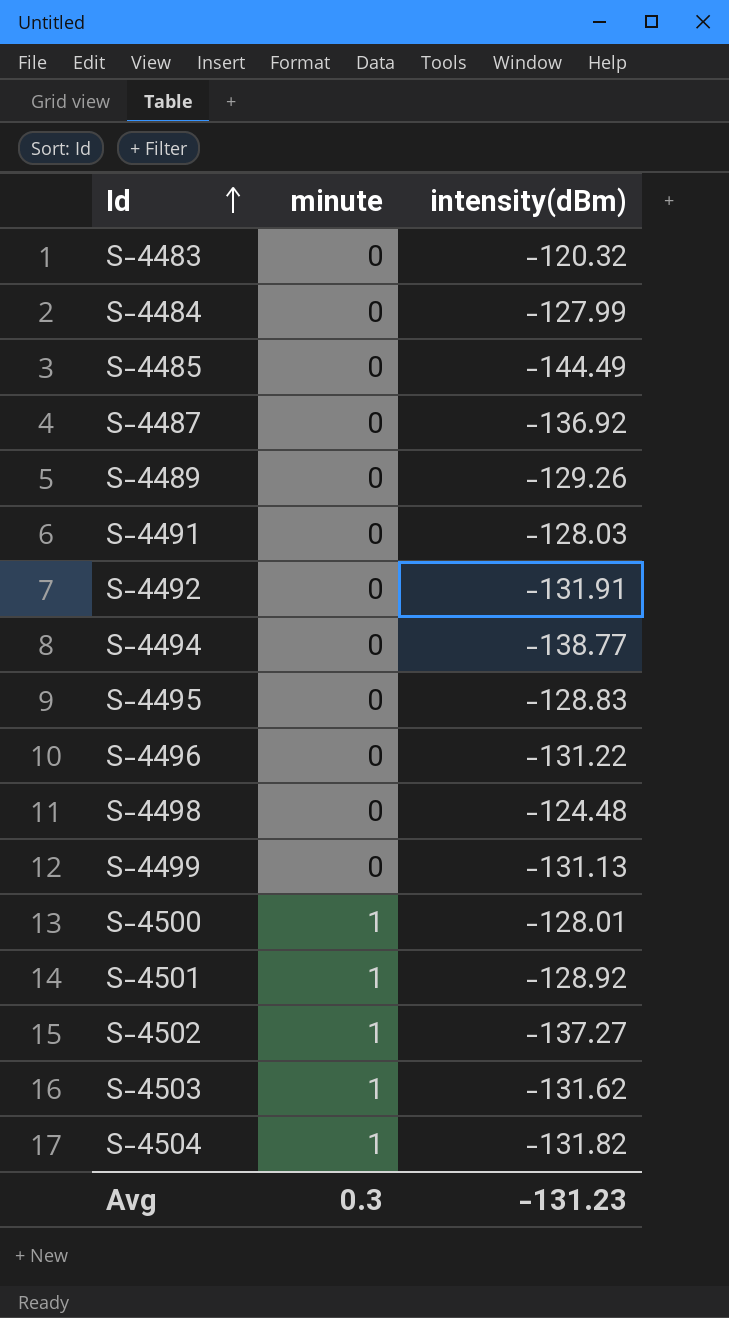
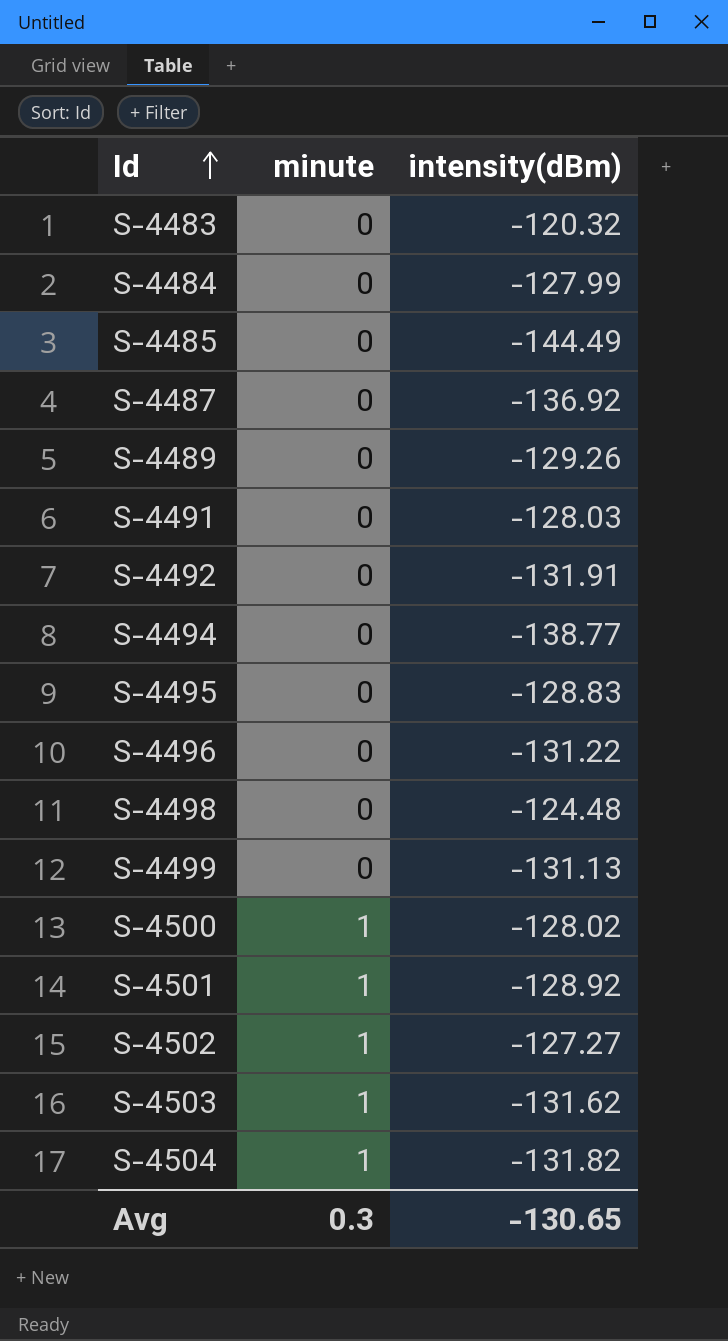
S-4500 | intensity(dBm): -128.01 -> -128.02
S-4502 | intensity(dBm): -137.27 -> -127.27
Avg | intensity(dBm): -131.23 -> -130.65

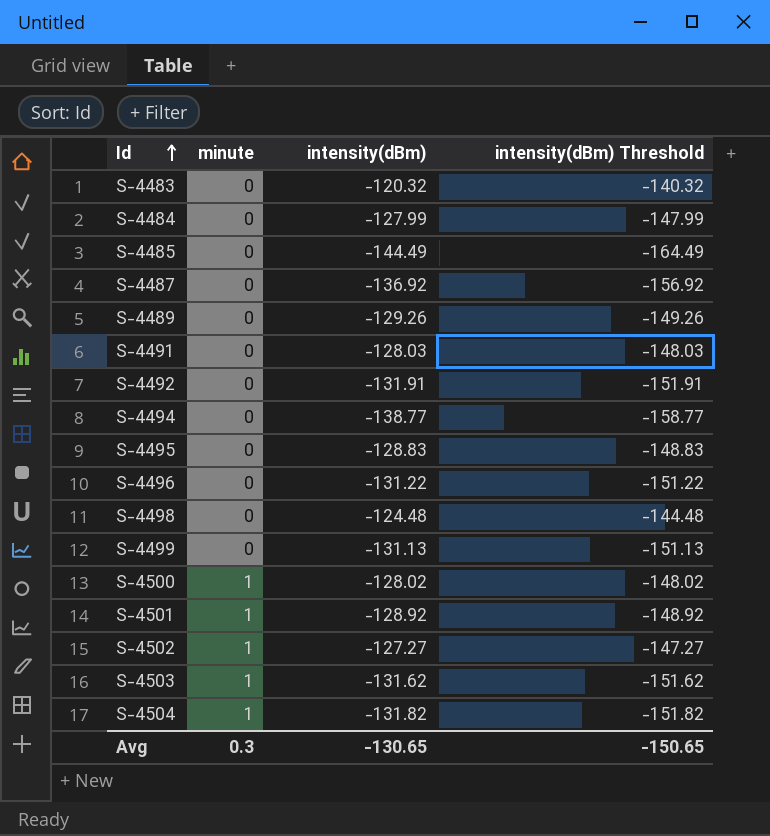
column intensity(dBm) Threshold | formula: none -> [intensity(dBm)] - 20

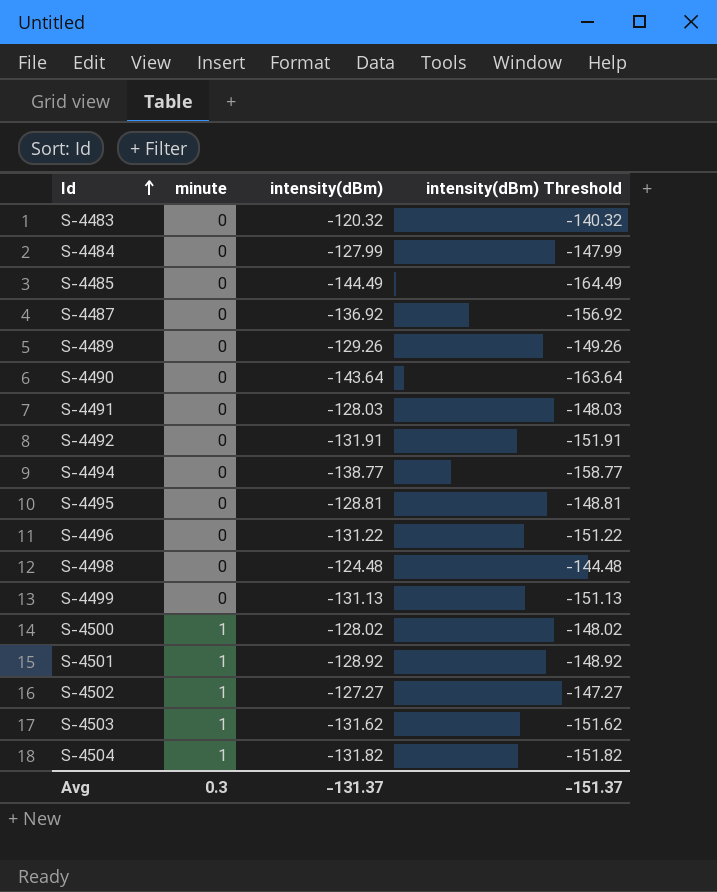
row S-4490: none -> 0 | -143.64 | -163.64
S-4495 | intensity(dBm): -128.83 -> -128.81
S-4495 | intensity(dBm) Threshold: -148.83 -> -148.81
Avg | intensity(dBm): -130.65 -> -131.37
Avg | intensity(dBm) Threshold: -150.65 -> -151.37

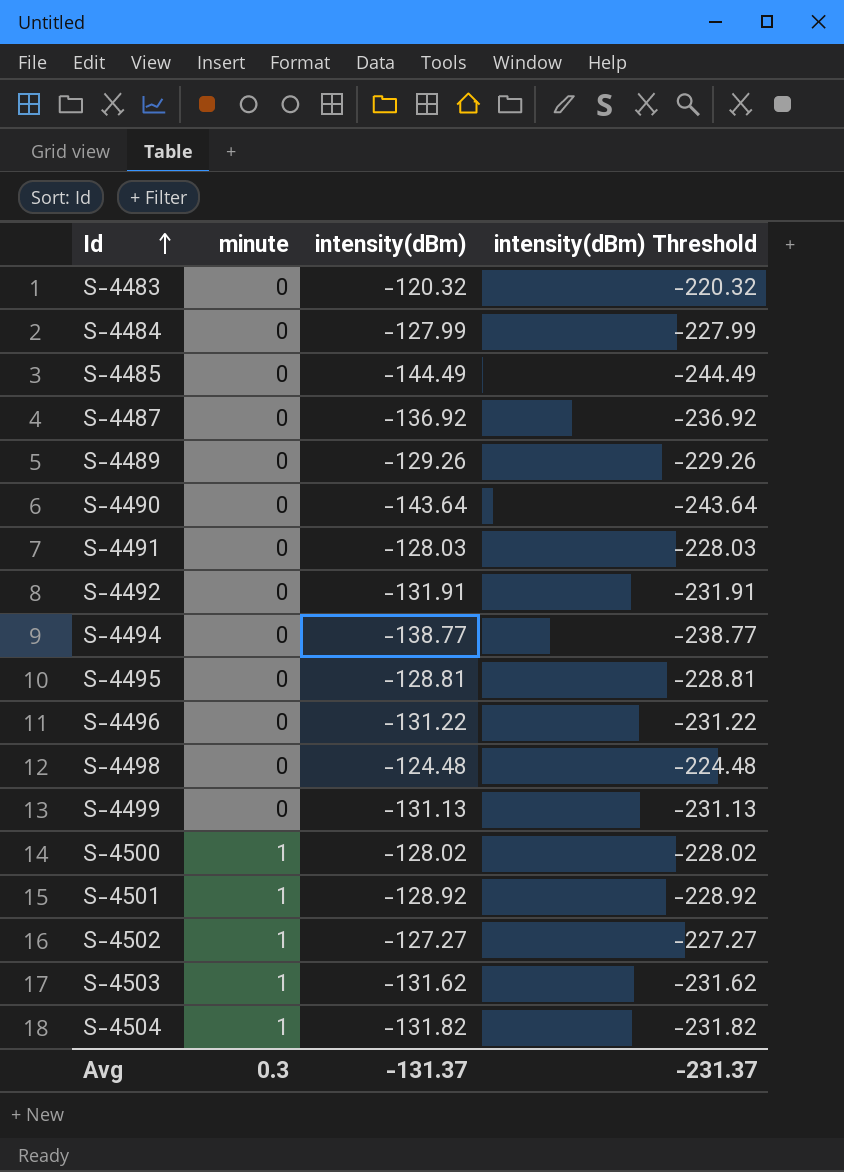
column intensity(dBm) Threshold | formula: [intensity(dBm)] - 20 -> [intensity(dBm)] - 100
Avg | intensity(dBm) Threshold: -151.37 -> -231.37

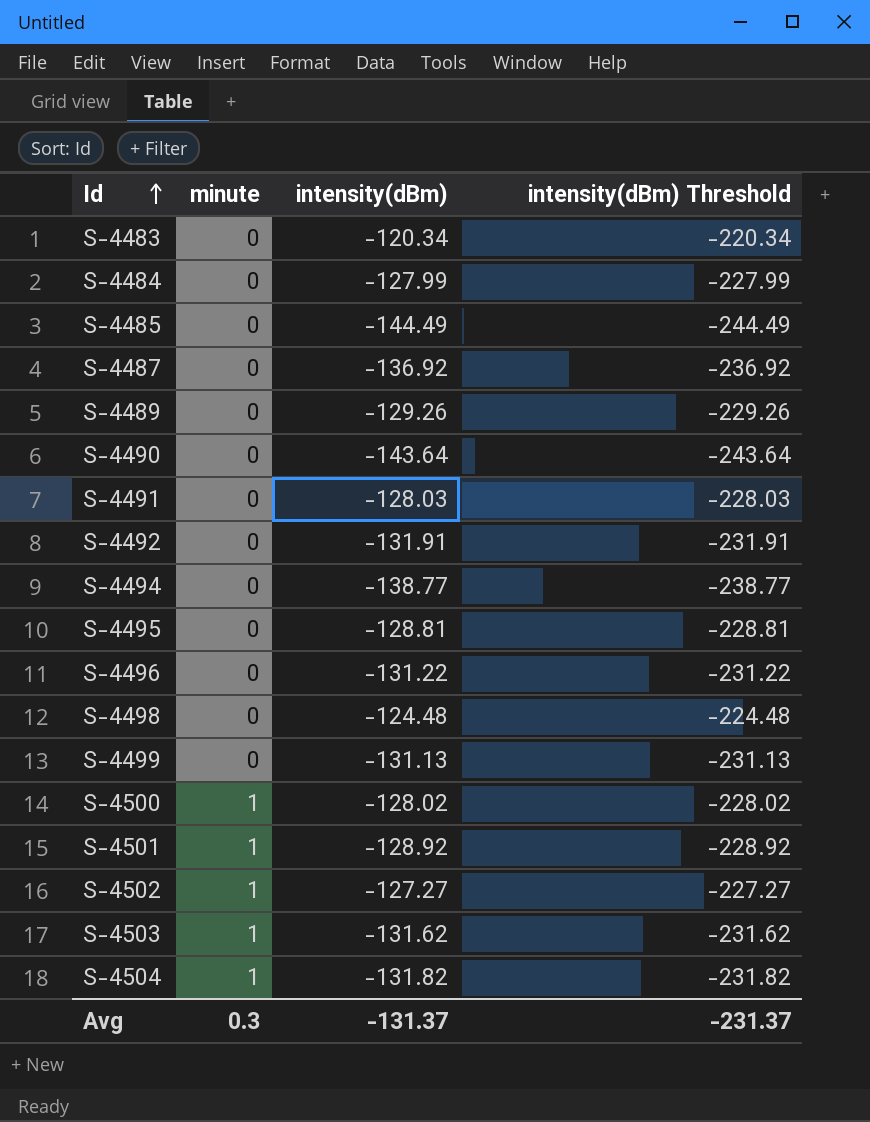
S-4483 | intensity(dBm): -120.32 -> -120.34
S-4483 | intensity(dBm) Threshold: -220.32 -> -220.34

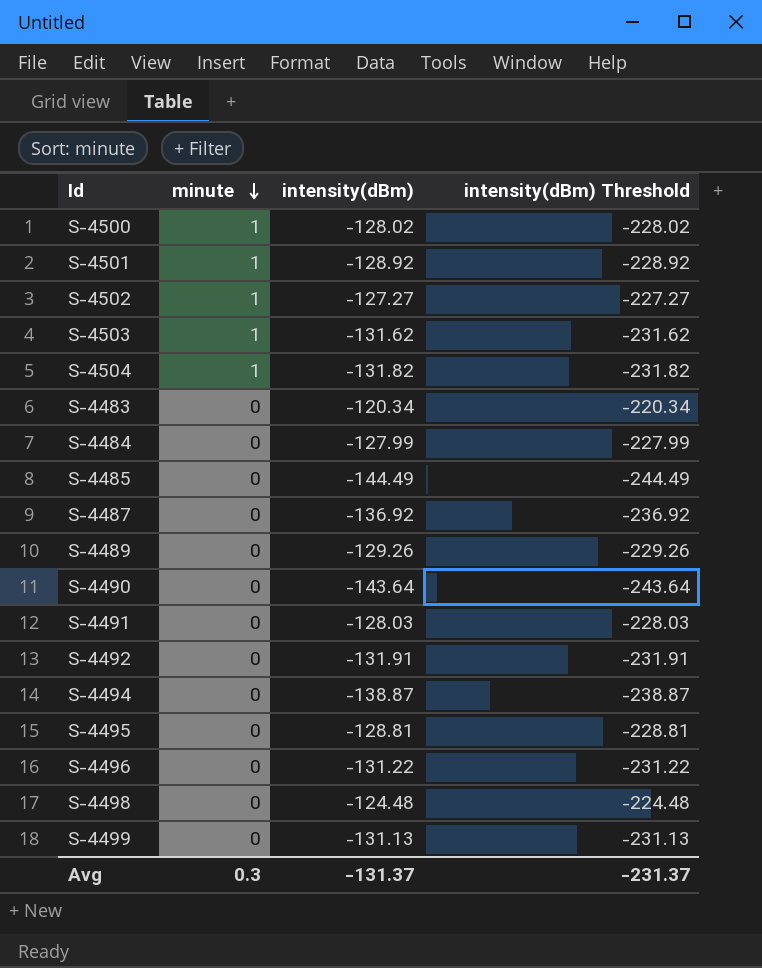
row order: Id ascending -> minute descending
S-4494 | intensity(dBm): -138.77 -> -138.87
S-4494 | intensity(dBm) Threshold: -238.77 -> -238.87

